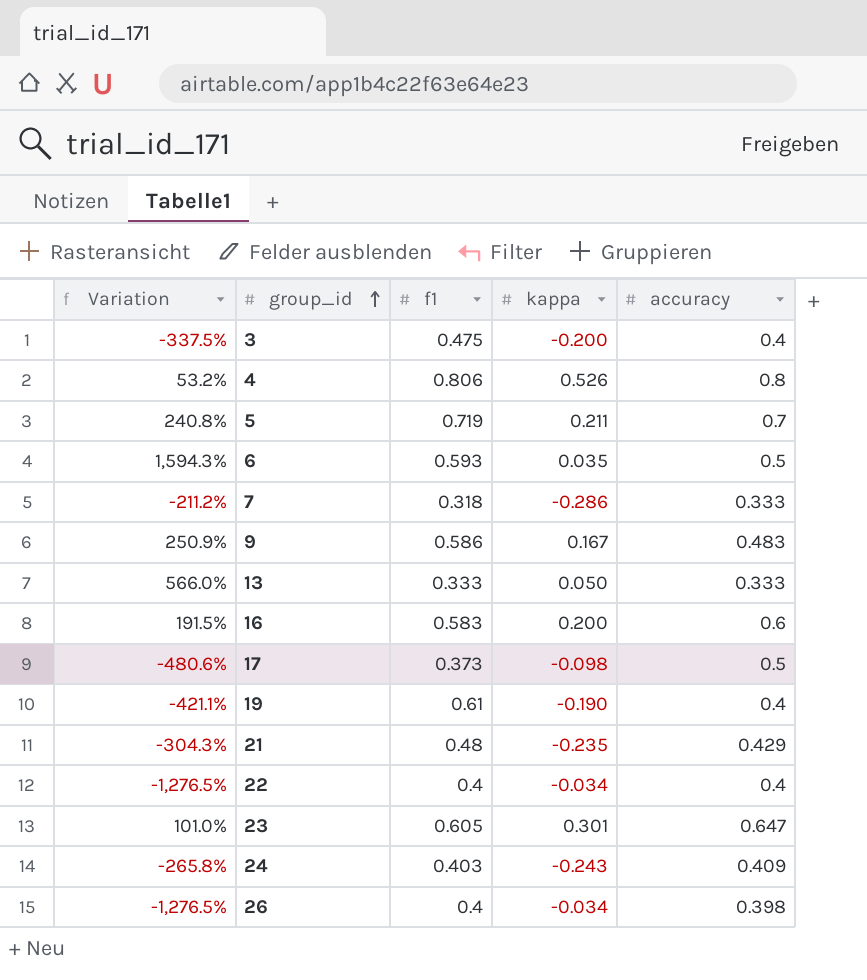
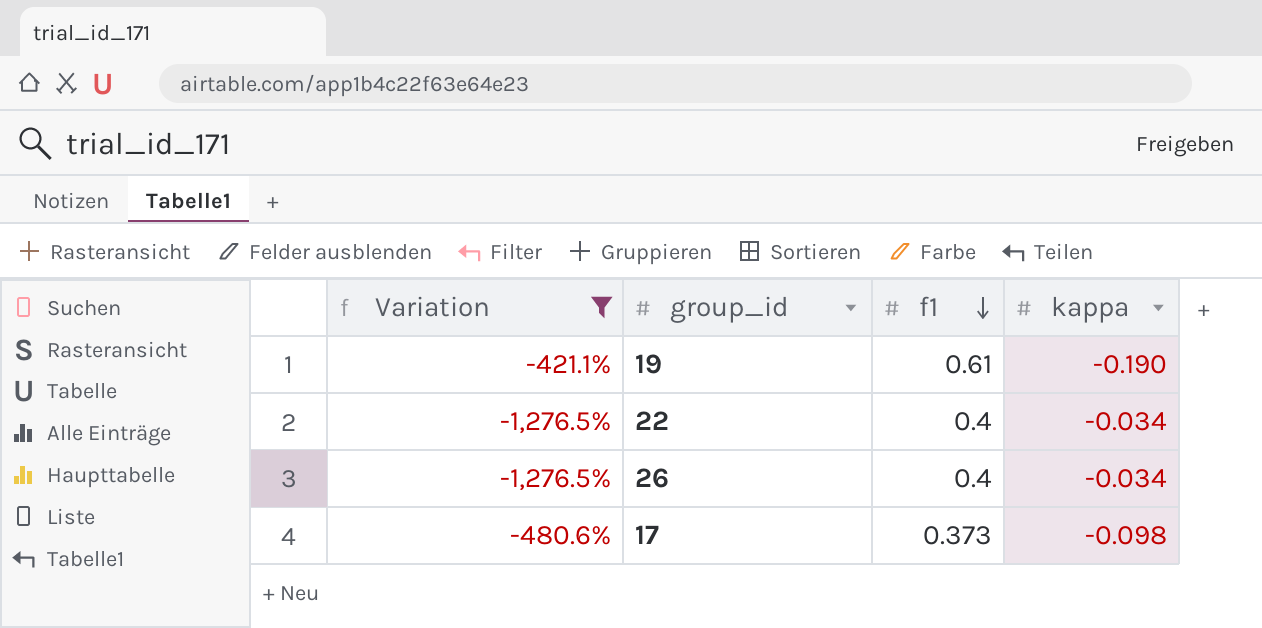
filter: none -> Variation <= -421.1%
row order: group_id ascending -> f1 descending
column accuracy | position: 5 -> none

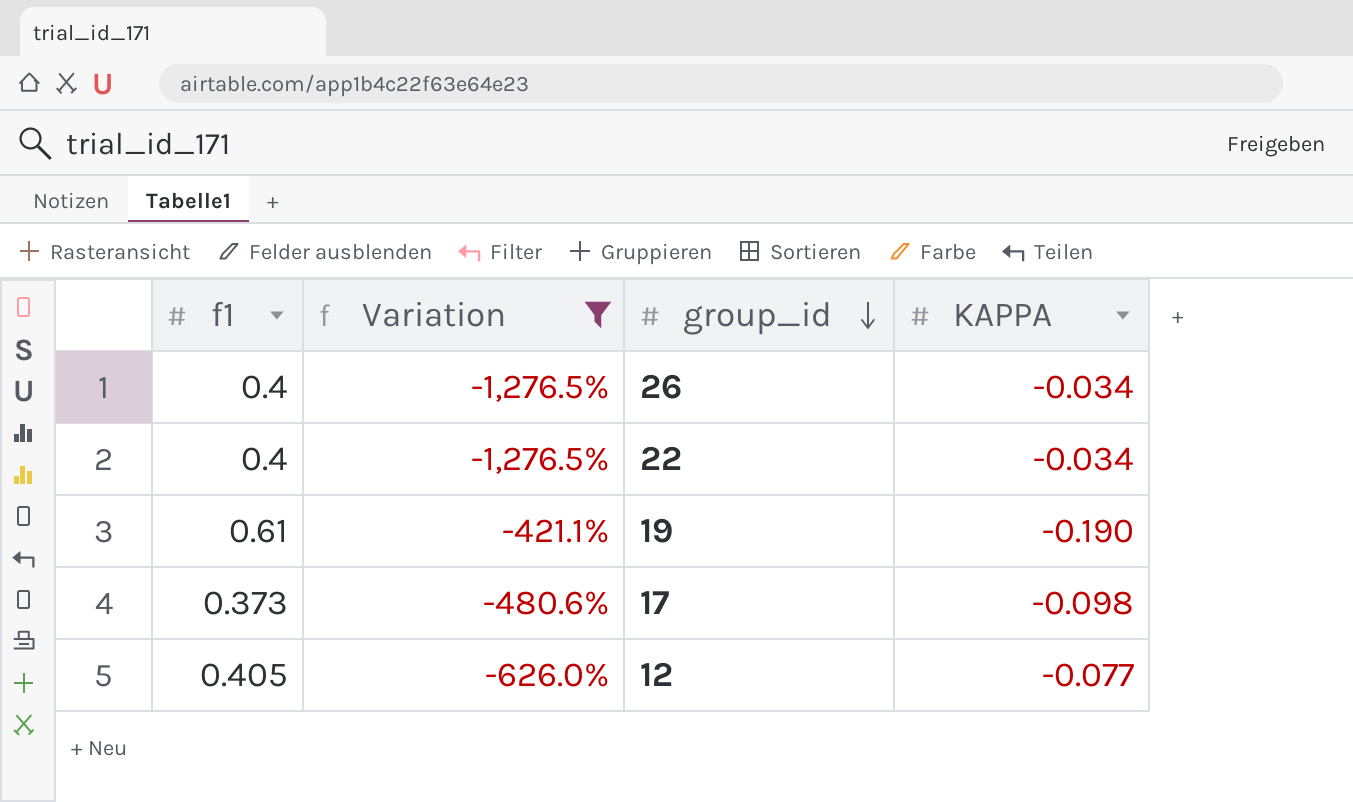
row order: f1 descending -> group_id descending
column f1 | position: 3 -> 1
column name: kappa -> KAPPA
row 12: none -> 0.405 | -626.0% | -0.077

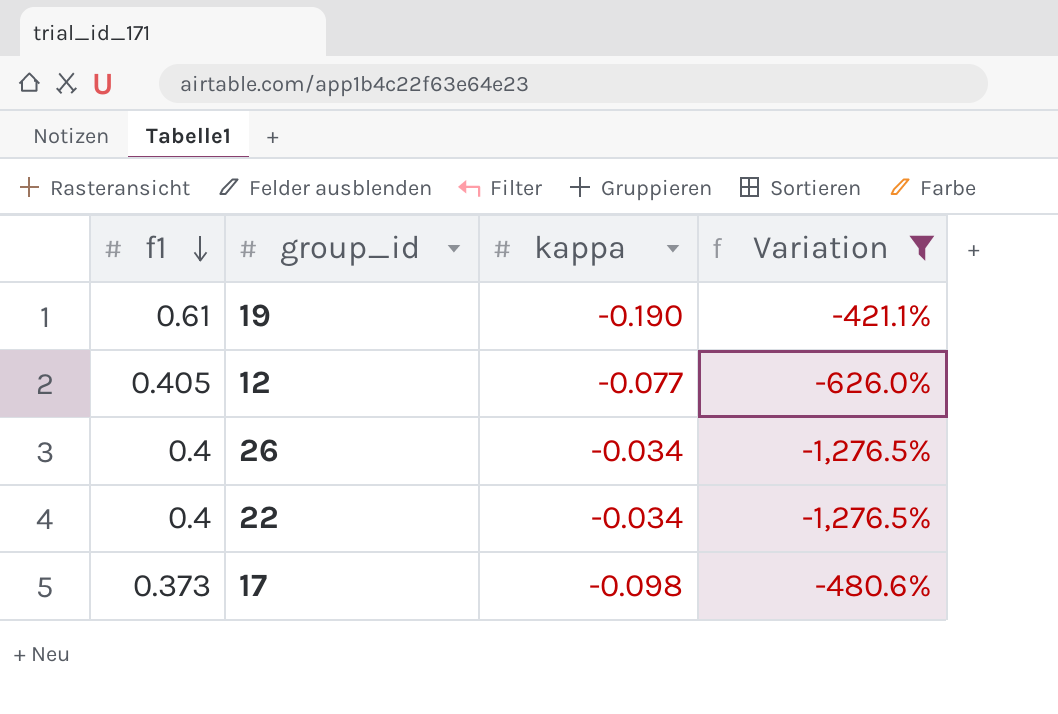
row order: group_id descending -> f1 descending
column name: KAPPA -> kappa
column Variation | position: 2 -> 4

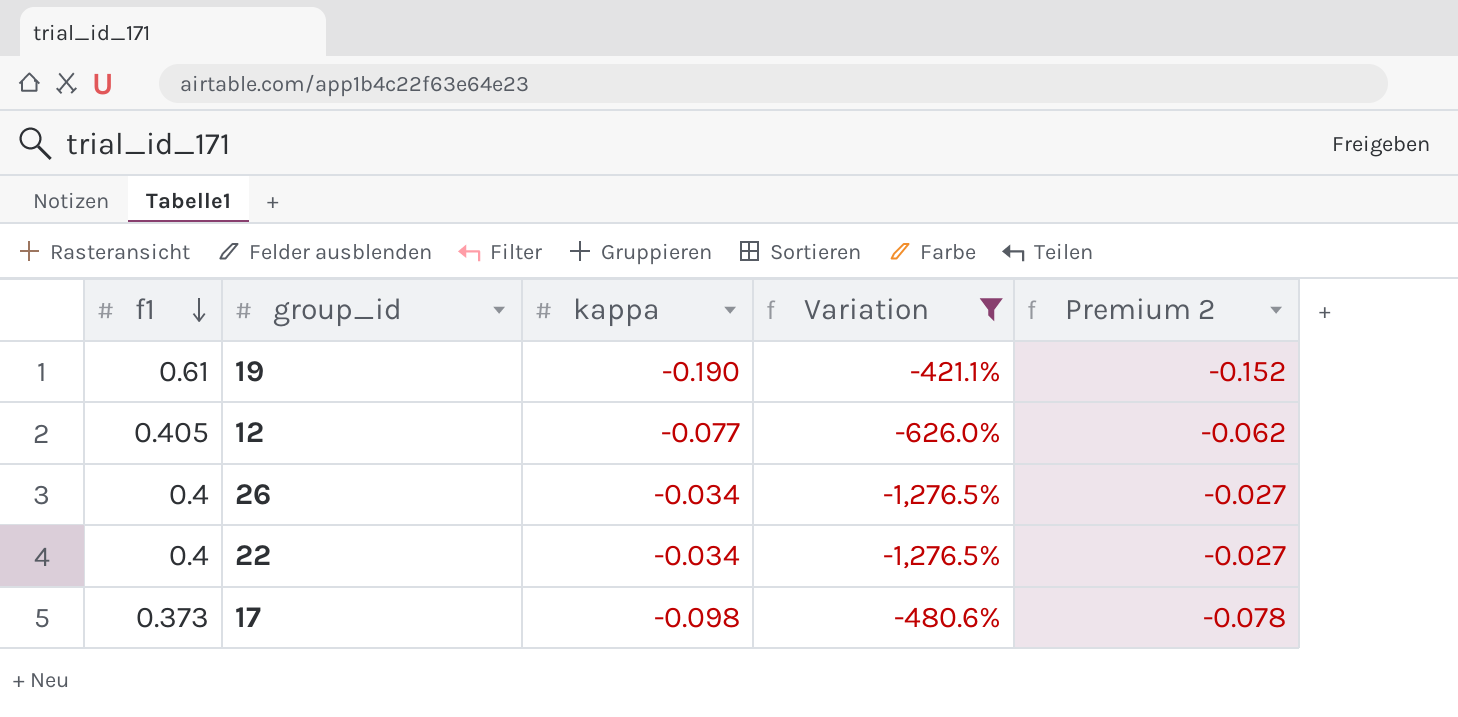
column Premium 2 | formula: none -> [kappa] * 0.8

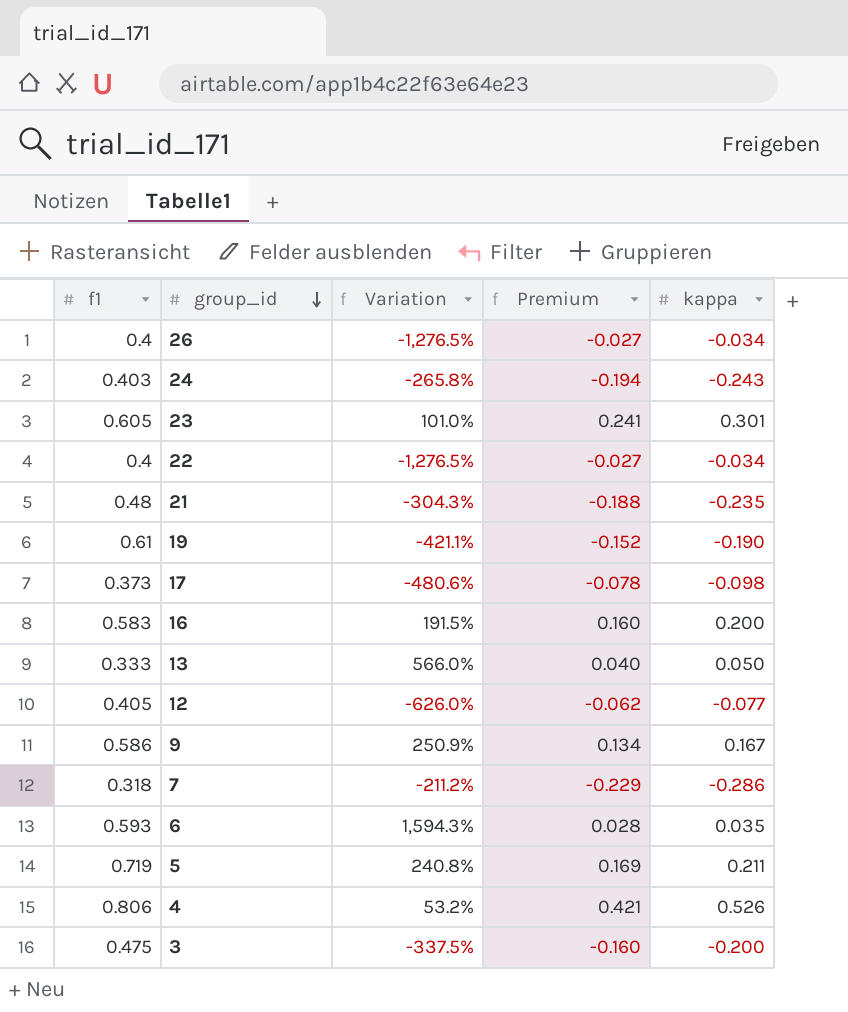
filter: Variation <= -421.1% -> none
row order: f1 descending -> group_id descending
column name: Premium 2 -> Premium
column kappa | position: 3 -> 5

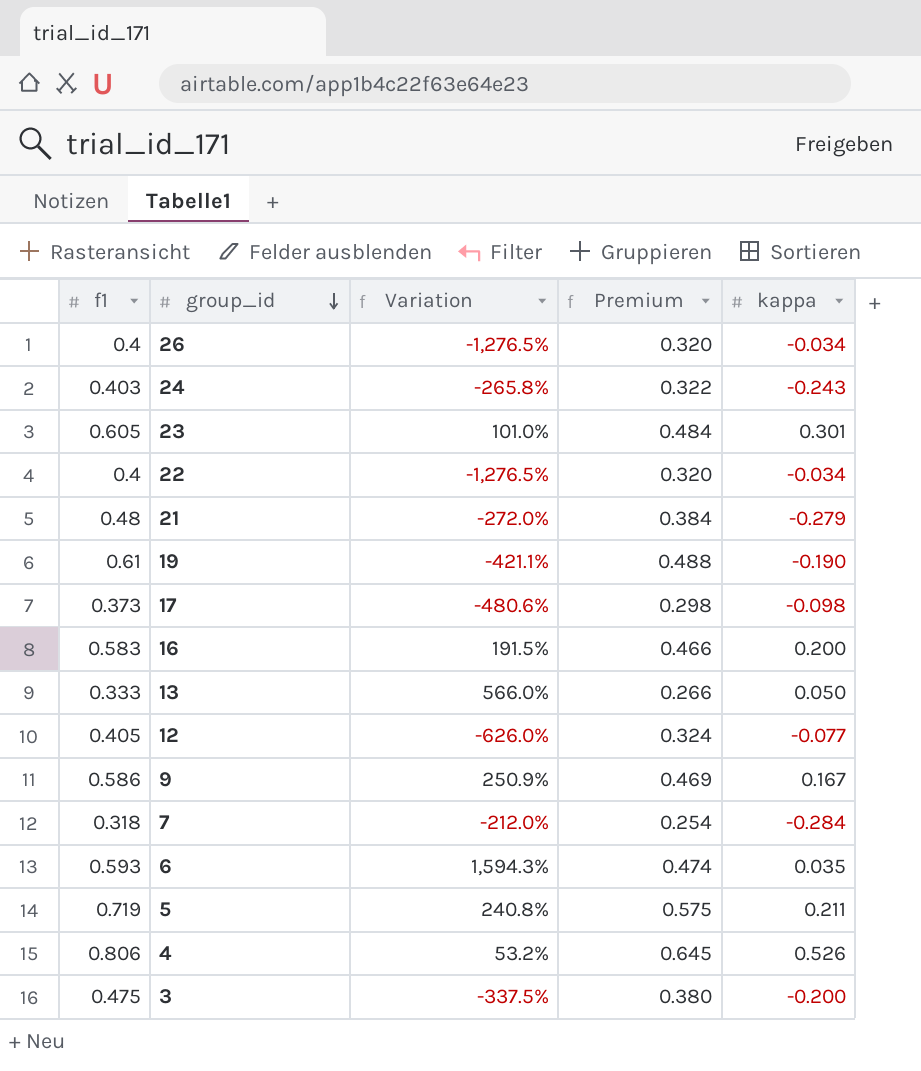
column Premium | formula: [kappa] * 0.8 -> [f1] * 0.8
21 | Variation: -304.3% -> -272.0%
21 | kappa: -0.235 -> -0.279
7 | Variation: -211.2% -> -212.0%
7 | kappa: -0.286 -> -0.284

